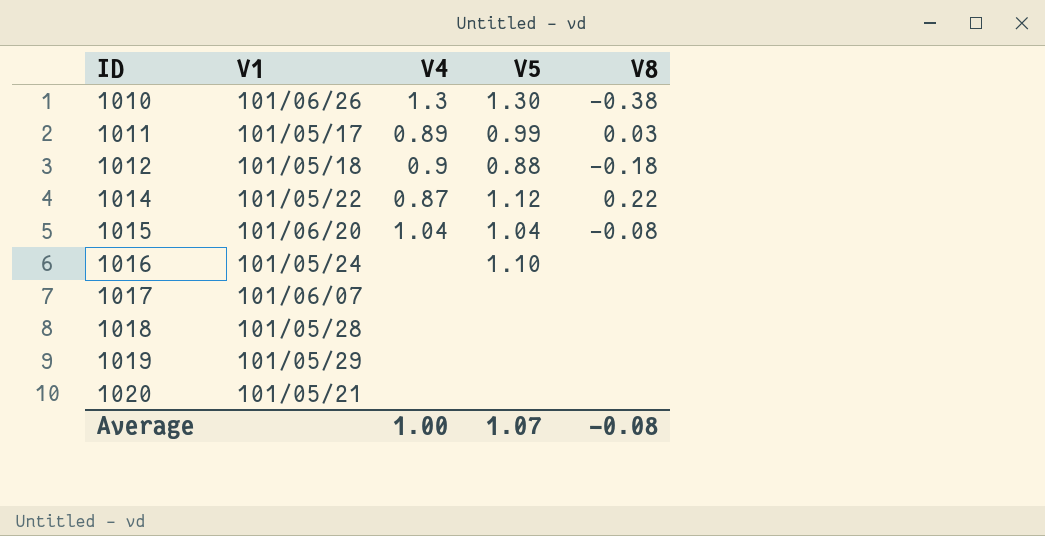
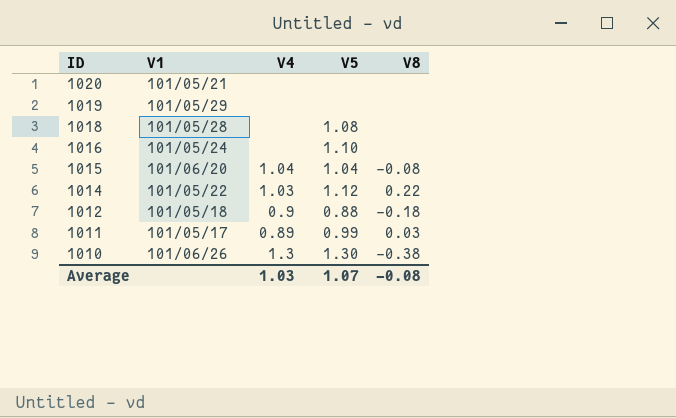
row order: ID ascending -> ID descending
row 1017: 101/06/07 | none | none | none -> none
1018 | V5: none -> 1.08
1014 | V4: 0.87 -> 1.03
Average | V4: 1.00 -> 1.03

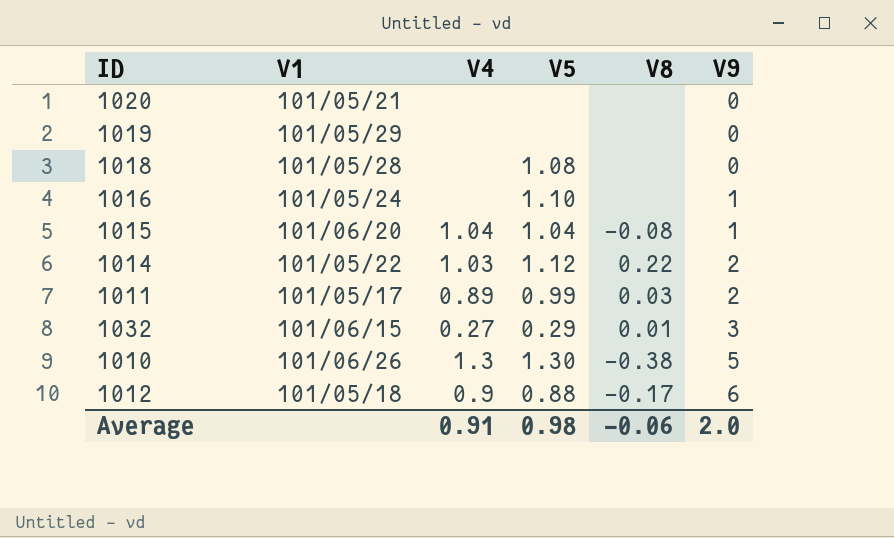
row order: ID descending -> V9 ascending
column V9 | position: none -> 6
row 1032: none -> 101/06/15 | 0.27 | 0.29 | 0.01 | 3
1012 | V8: -0.18 -> -0.17
Average | V4: 1.03 -> 0.91
Average | V5: 1.07 -> 0.98
Average | V8: -0.08 -> -0.06

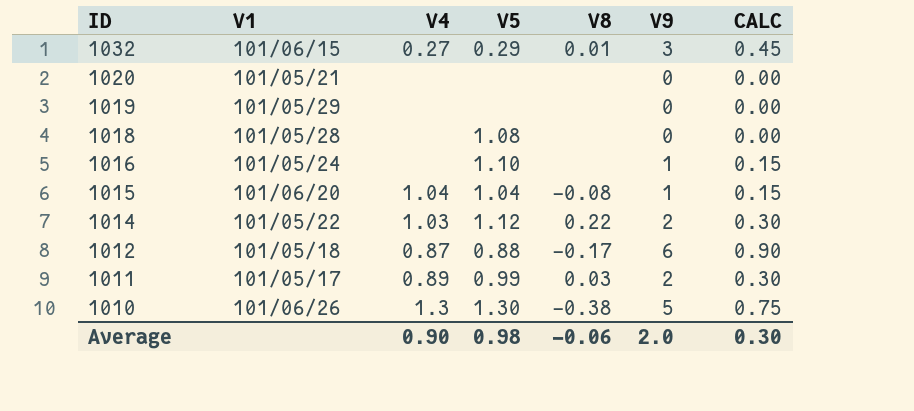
row order: V9 ascending -> ID descending
column CALC | formula: none -> [V9] * 0.15
1012 | V4: 0.9 -> 0.87
Average | V4: 0.91 -> 0.90

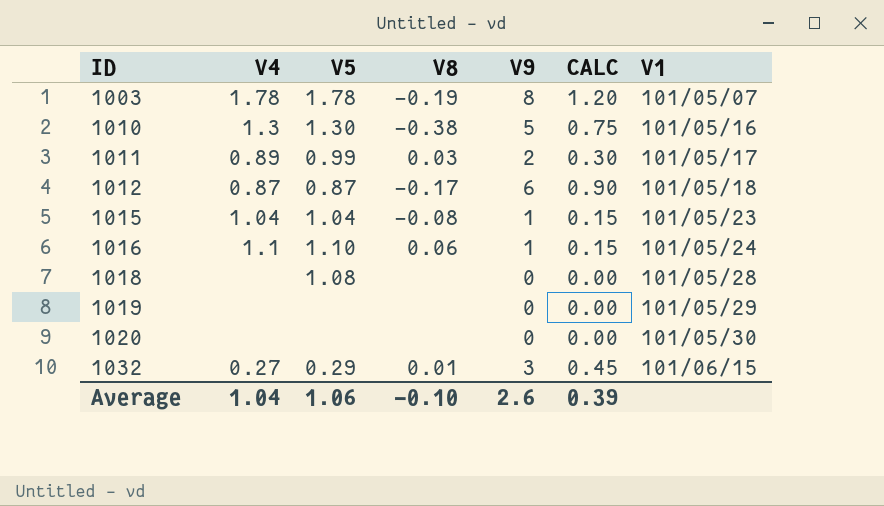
row order: ID descending -> ID ascending
column V1 | position: 2 -> 7
row 1014: 101/05/22 | 1.03 | 1.12 | 0.22 | 2 | 0.30 -> none
row 1003: none -> 1.78 | 1.78 | -0.19 | 8 | 1.20 | 101/05/07
1010 | V1: 101/06/26 -> 101/05/16
1012 | V5: 0.88 -> 0.87
1015 | V1: 101/06/20 -> 101/05/23
1016 | V4: none -> 1.1
1016 | V8: none -> 0.06
1020 | V1: 101/05/21 -> 101/05/30
Average | V4: 0.90 -> 1.04
Average | V5: 0.98 -> 1.06
Average | V8: -0.06 -> -0.10
Average | V9: 2.0 -> 2.6
Average | CALC: 0.30 -> 0.39

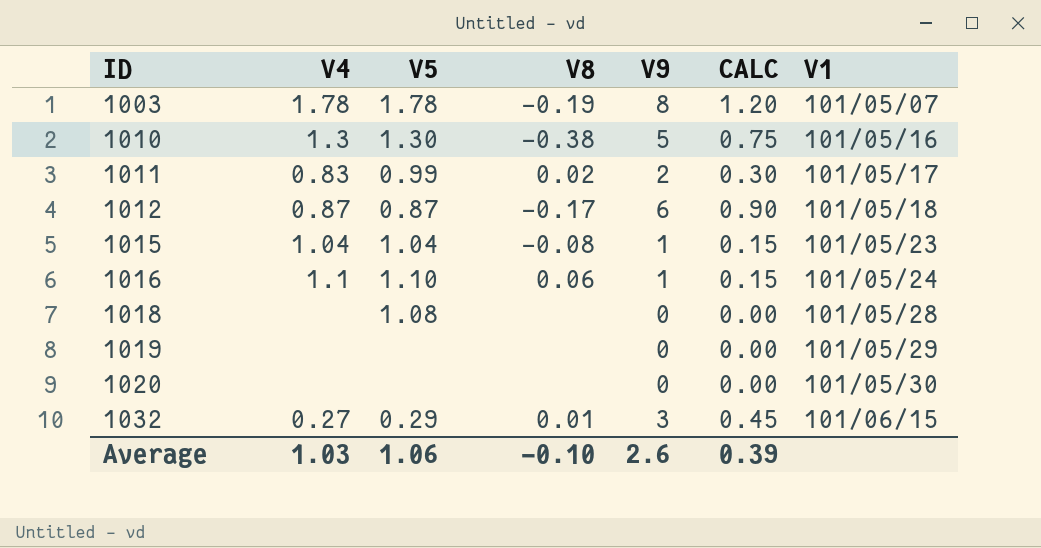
1011 | V4: 0.89 -> 0.83
1011 | V8: 0.03 -> 0.02
Average | V4: 1.04 -> 1.03

